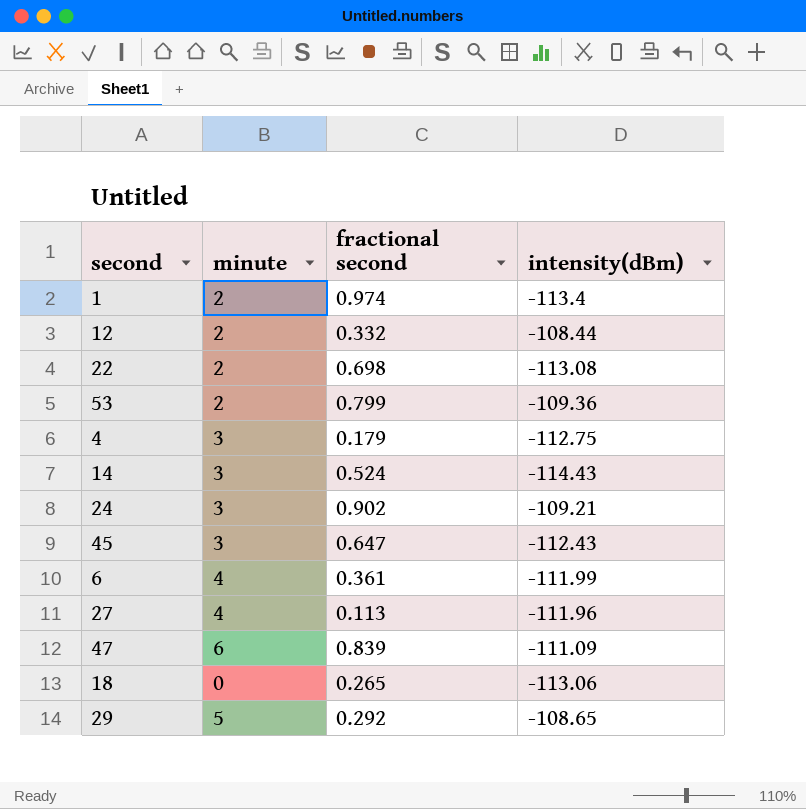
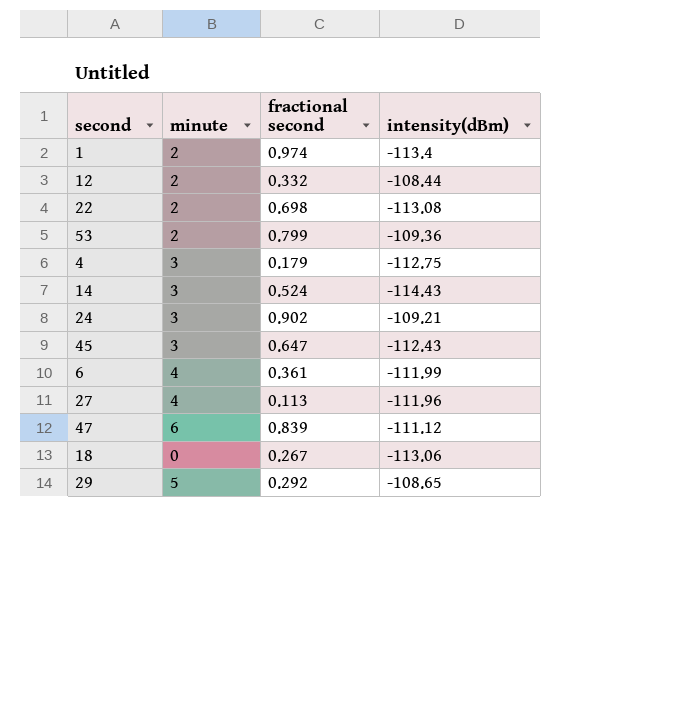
47 | intensity(dBm): -111.09 -> -111.12
18 | fractional second: 0.265 -> 0.267

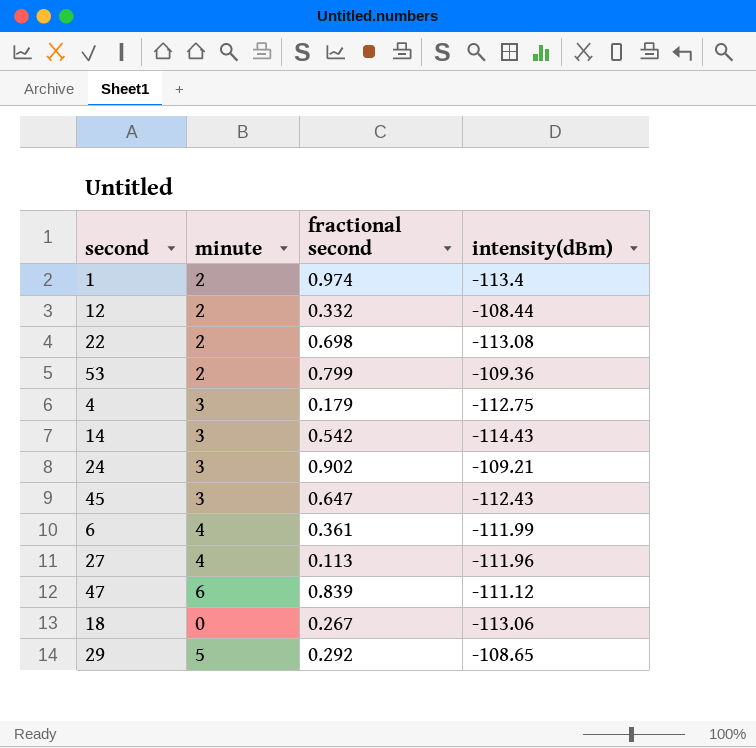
14 | fractional second: 0.524 -> 0.542

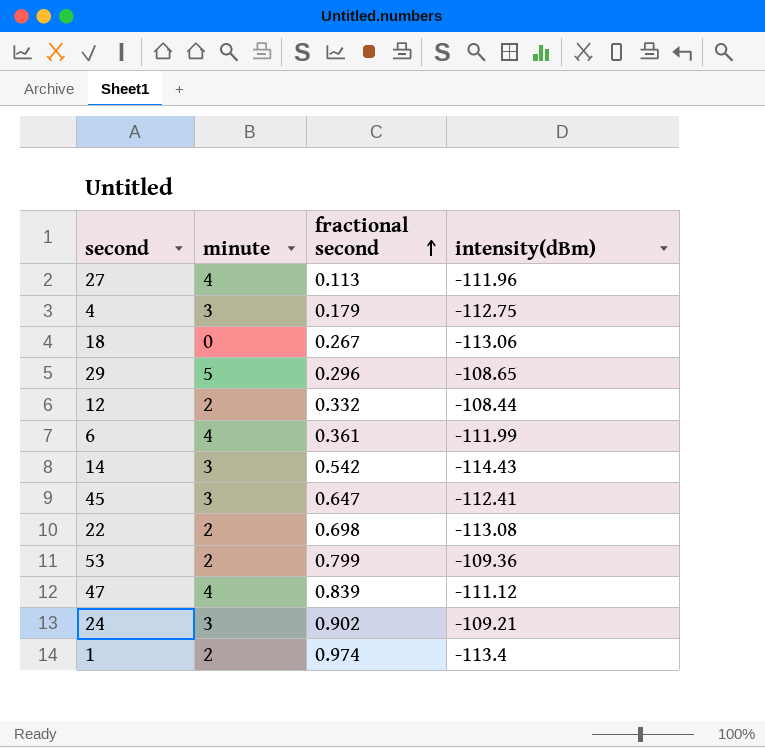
row order: none -> fractional second ascending
29 | fractional second: 0.292 -> 0.296
45 | intensity(dBm): -112.43 -> -112.41
47 | minute: 6 -> 4

